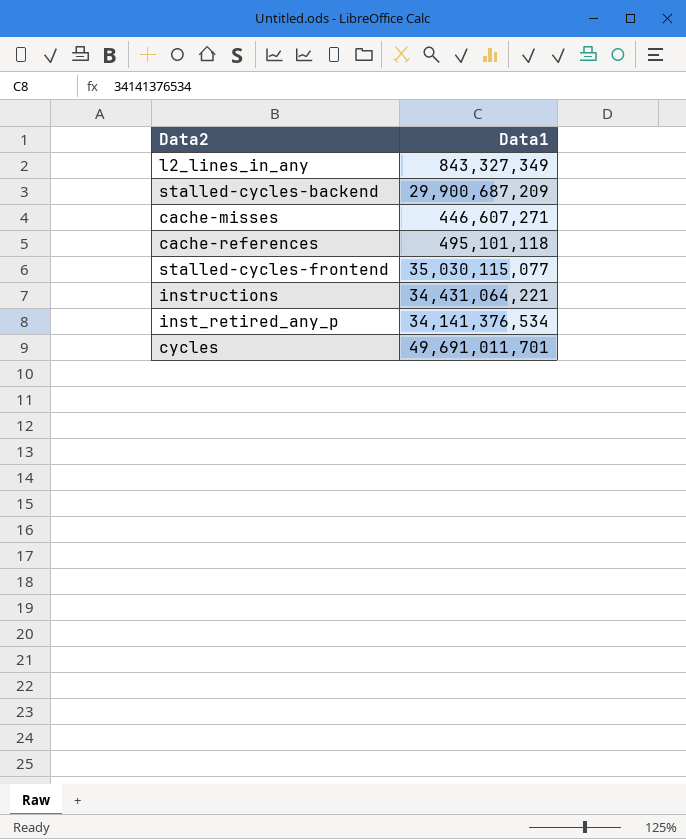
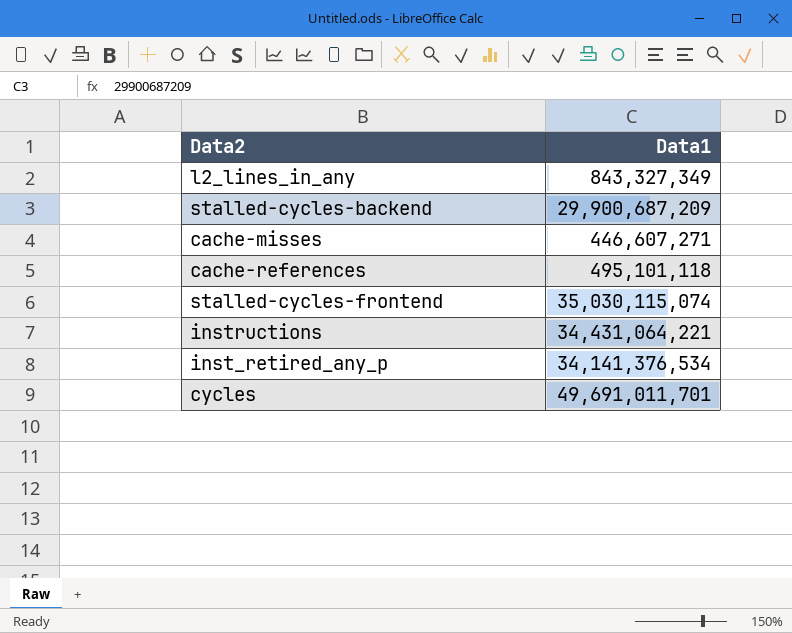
stalled-cycles-frontend | Data1: 35,030,115,077 -> 35,030,115,074

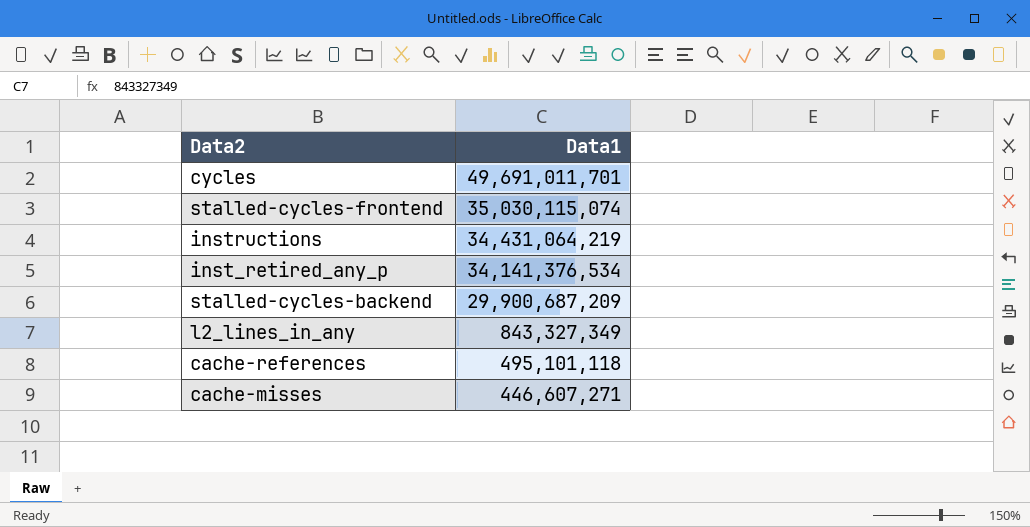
row order: none -> Data1 descending
instructions | Data1: 34,431,064,221 -> 34,431,064,219

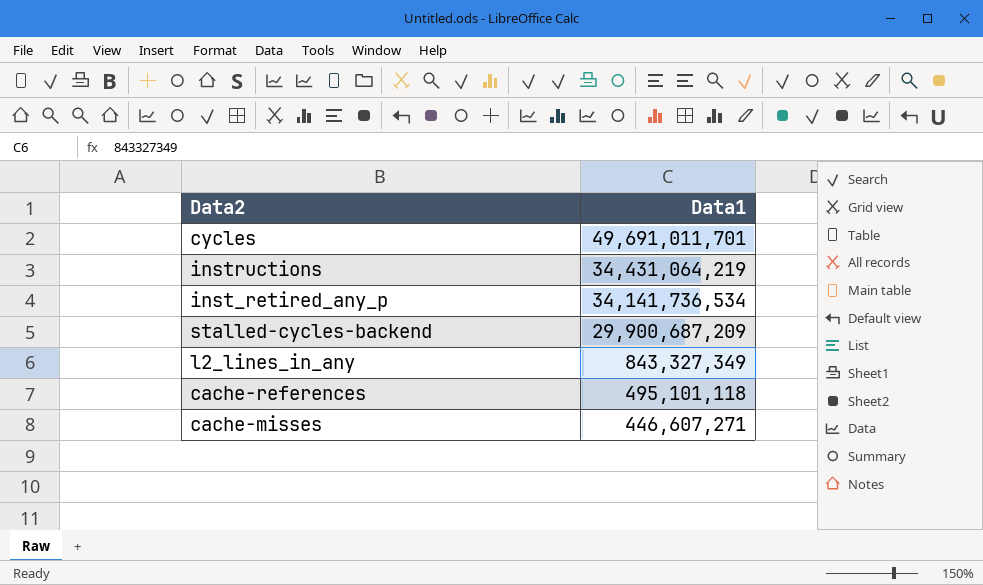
row stalled-cycles-frontend: 35,030,115,074 -> none
inst_retired_any_p | Data1: 34,141,376,534 -> 34,141,736,534

